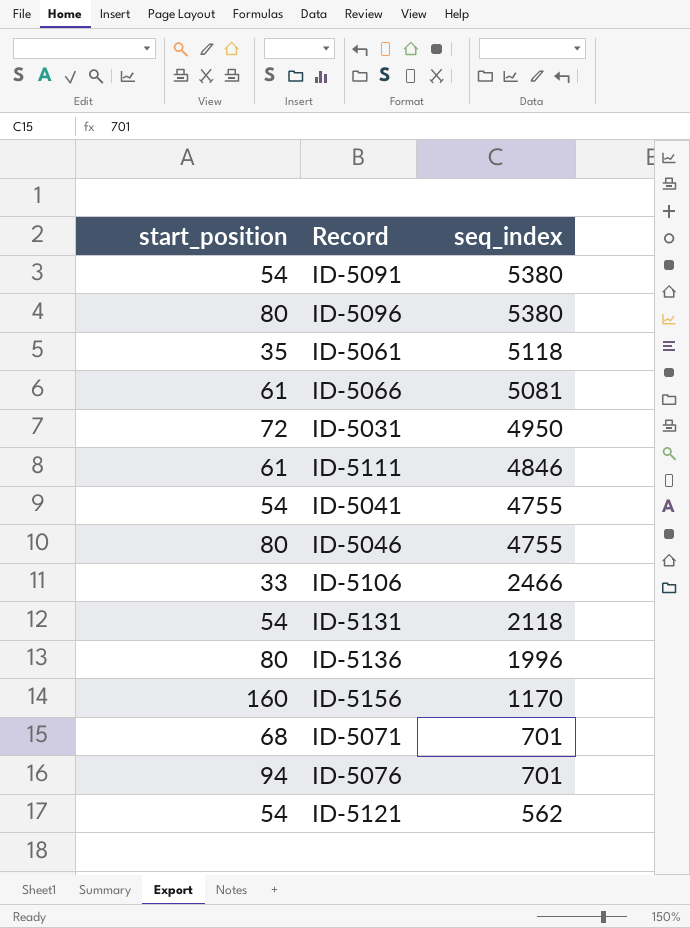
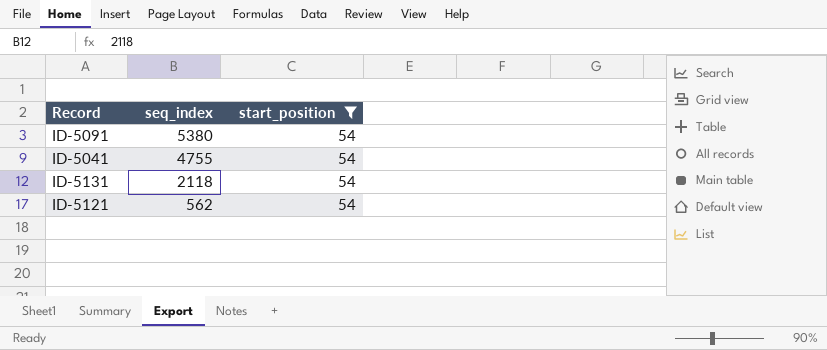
filter: none -> start_position = 54
column start_position | position: 1 -> 3

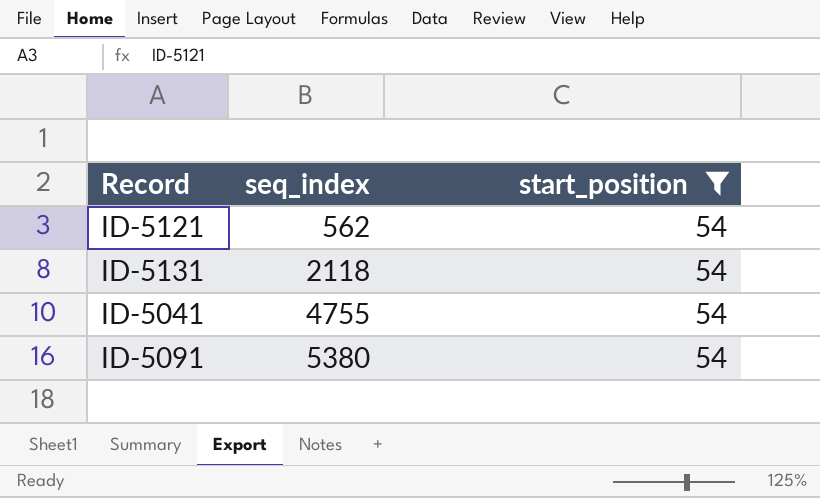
row order: seq_index descending -> seq_index ascending

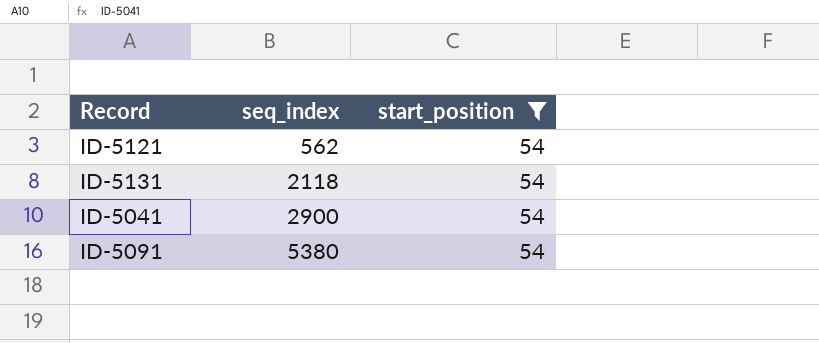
ID-5041 | seq_index: 4755 -> 2900

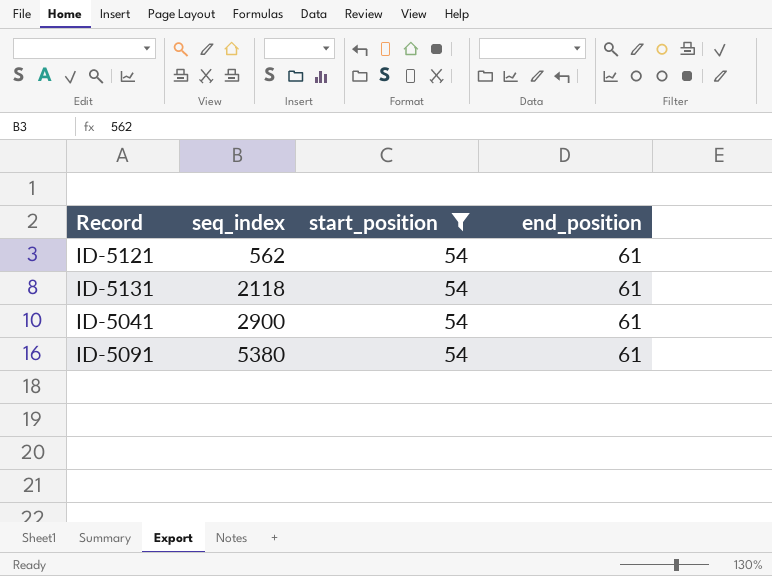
column end_position | position: none -> 4

